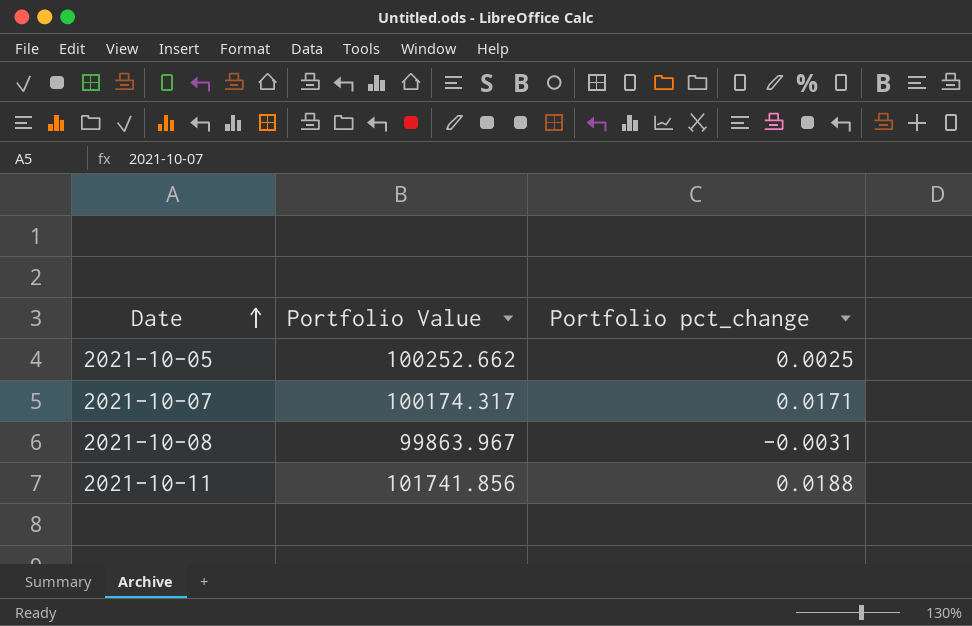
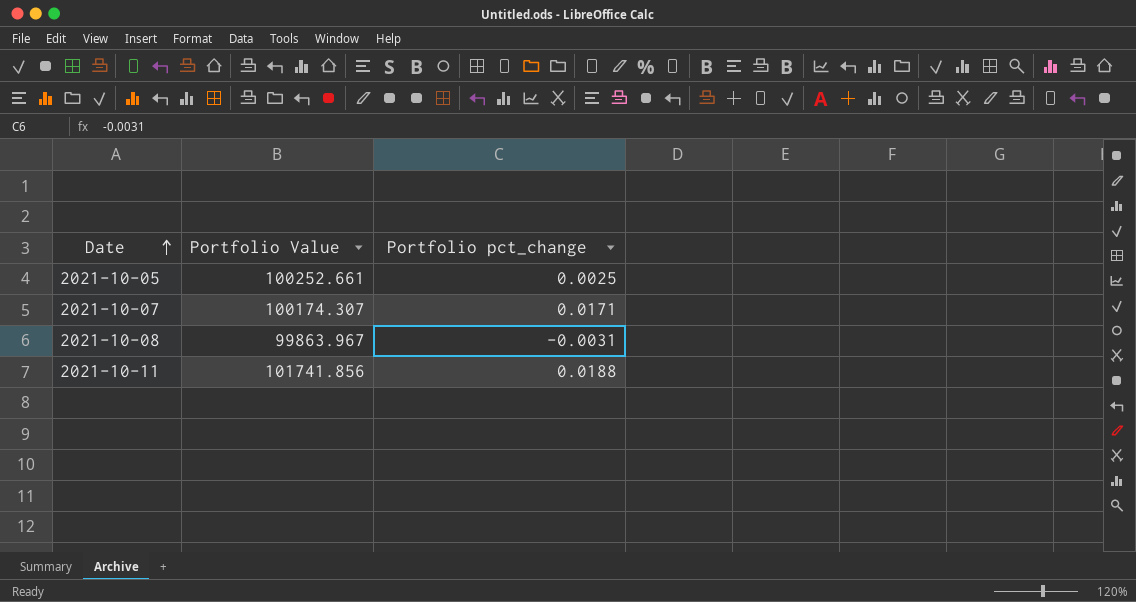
2021-10-05 | Portfolio Value: 100252.662 -> 100252.661
2021-10-07 | Portfolio Value: 100174.317 -> 100174.307

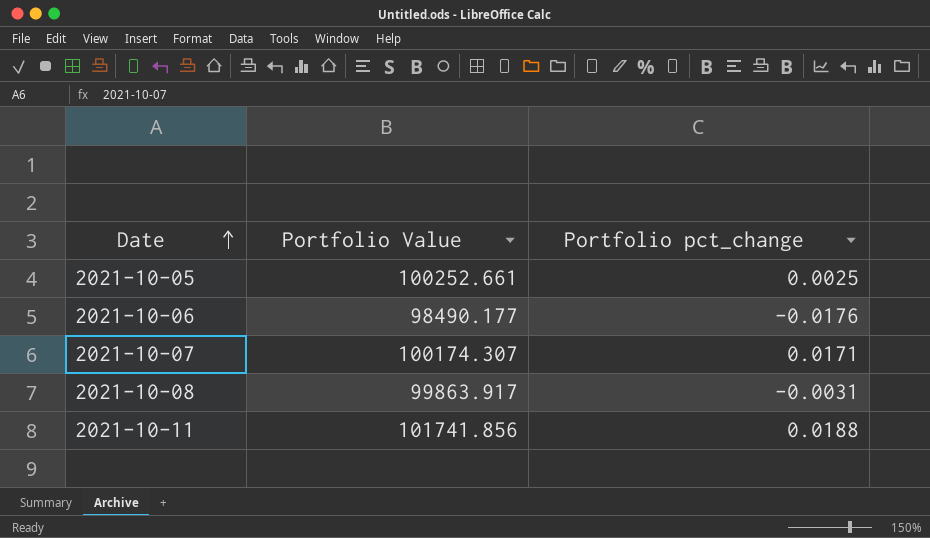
row 2021-10-06: none -> 98490.177 | -0.0176
2021-10-08 | Portfolio Value: 99863.967 -> 99863.917

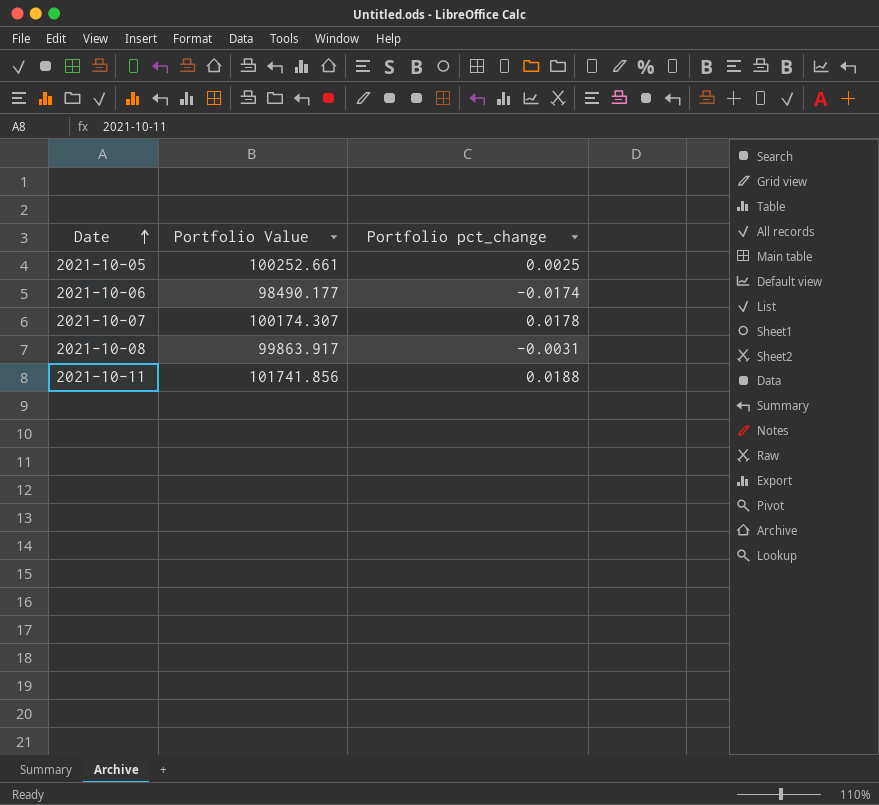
2021-10-06 | Portfolio pct_change: -0.0176 -> -0.0174
2021-10-07 | Portfolio pct_change: 0.0171 -> 0.0178

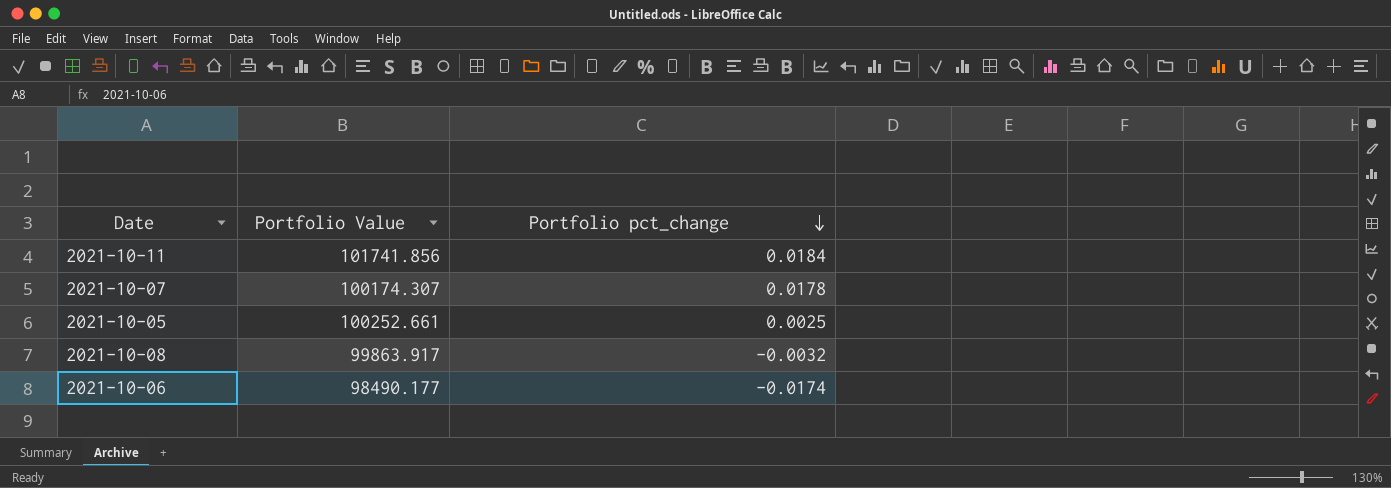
row order: Date ascending -> Portfolio pct_change descending
2021-10-11 | Portfolio pct_change: 0.0188 -> 0.0184
2021-10-08 | Portfolio pct_change: -0.0031 -> -0.0032

